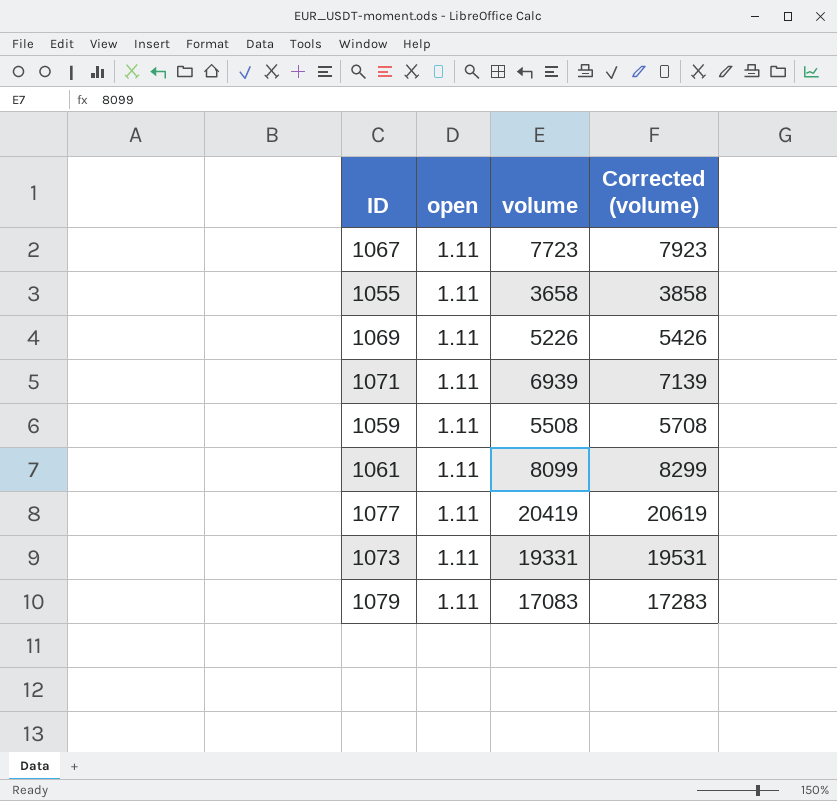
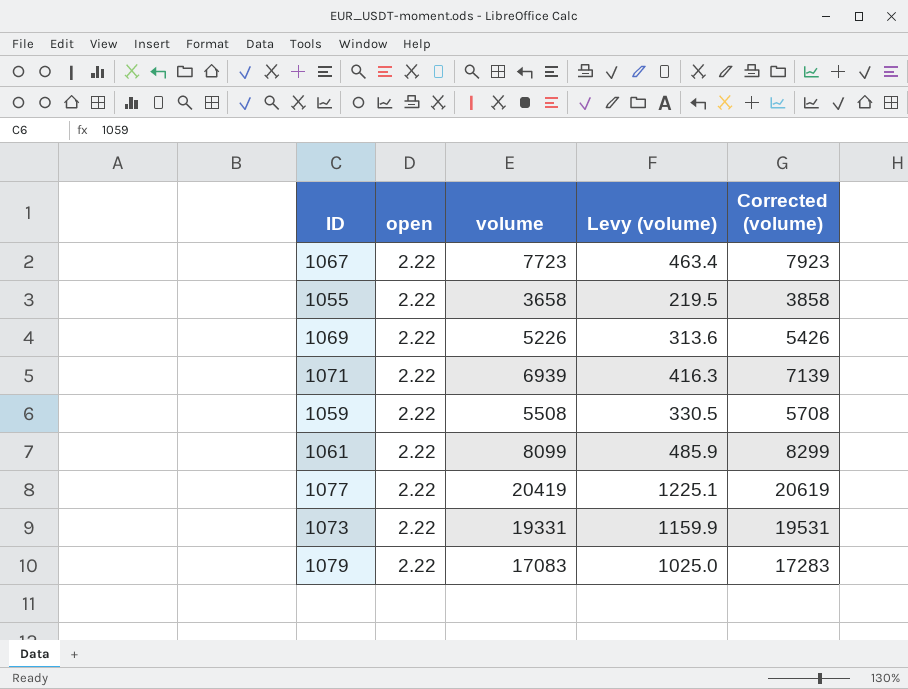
column Levy (volume) | formula: none -> [volume] * 0.06
1067 | open: 1.11 -> 2.22
1055 | open: 1.11 -> 2.22
1069 | open: 1.11 -> 2.22
1071 | open: 1.11 -> 2.22
1059 | open: 1.11 -> 2.22
1061 | open: 1.11 -> 2.22
1077 | open: 1.11 -> 2.22
1073 | open: 1.11 -> 2.22
1079 | open: 1.11 -> 2.22

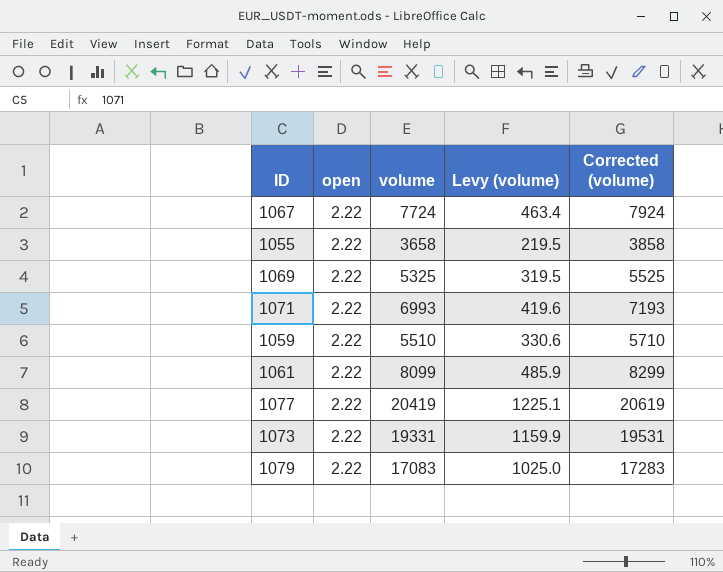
1067 | volume: 7723 -> 7724
1067 | Corrected (volume): 7923 -> 7924
1069 | volume: 5226 -> 5325
1069 | Levy (volume): 313.6 -> 319.5
1069 | Corrected (volume): 5426 -> 5525
1071 | volume: 6939 -> 6993
1071 | Levy (volume): 416.3 -> 419.6
1071 | Corrected (volume): 7139 -> 7193
1059 | volume: 5508 -> 5510
1059 | Levy (volume): 330.5 -> 330.6
1059 | Corrected (volume): 5708 -> 5710

